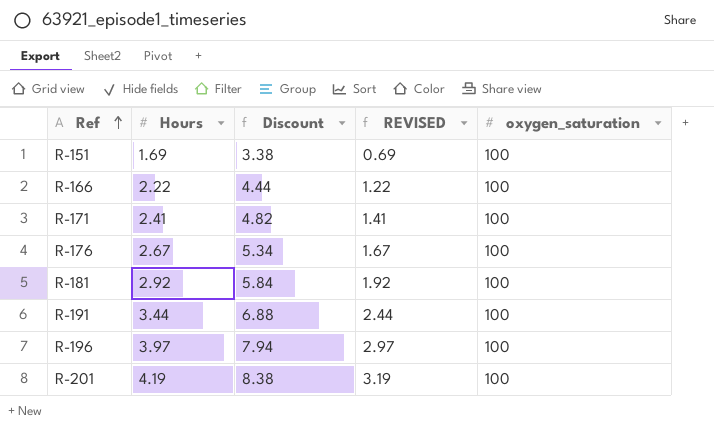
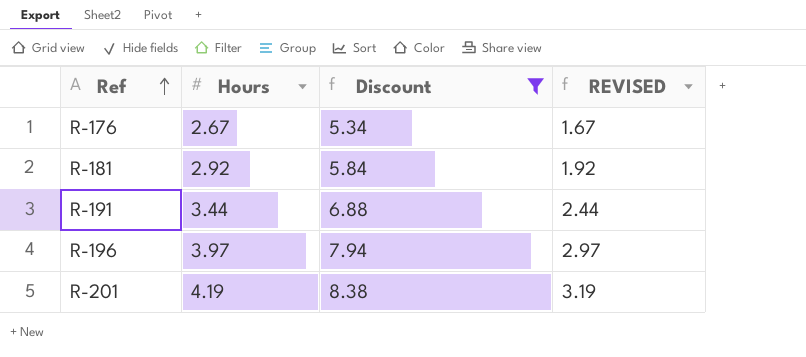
filter: none -> Discount >= 5.34
column oxygen_saturation | position: 5 -> none

